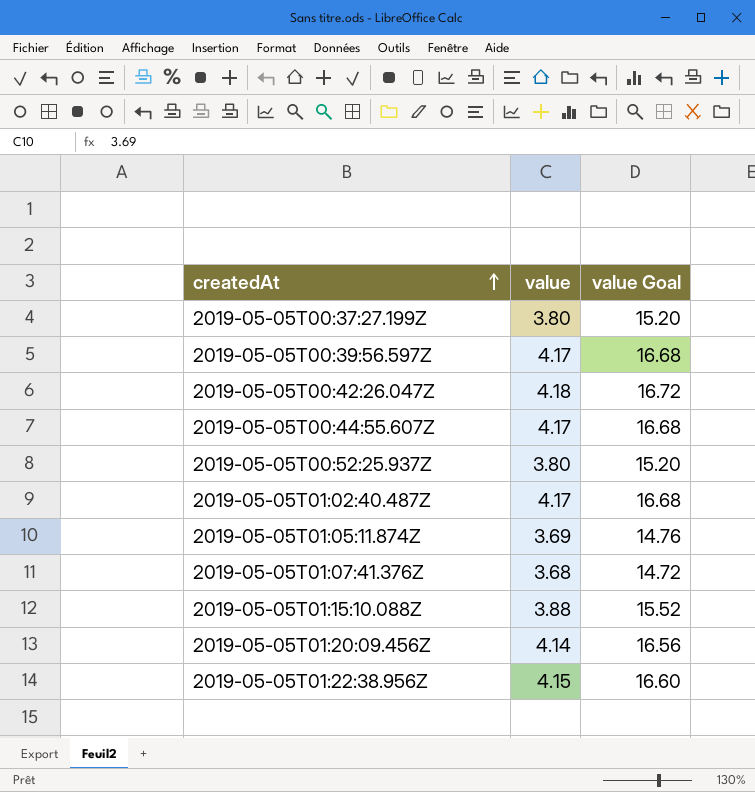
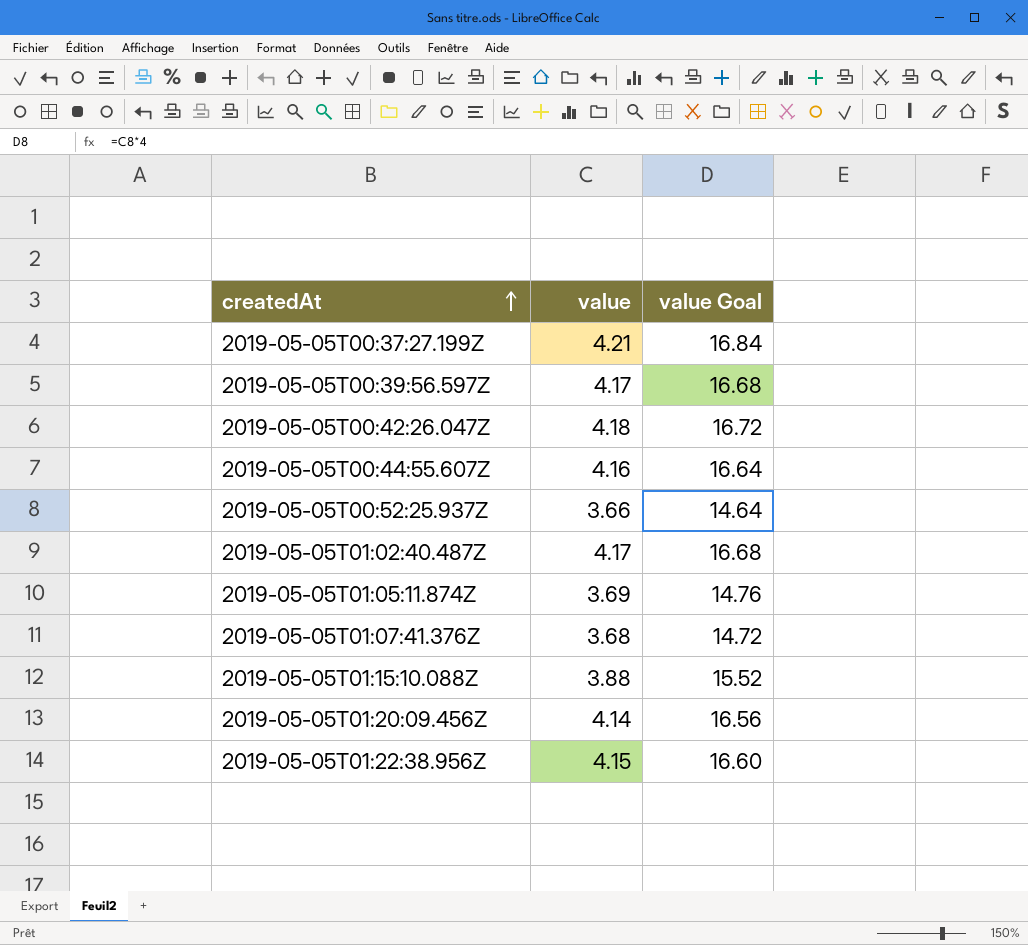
2019-05-05T00:37:27.199Z | value: 3.80 -> 4.21
2019-05-05T00:37:27.199Z | value Goal: 15.20 -> 16.84
2019-05-05T00:44:55.607Z | value: 4.17 -> 4.16
2019-05-05T00:44:55.607Z | value Goal: 16.68 -> 16.64
2019-05-05T00:52:25.937Z | value: 3.80 -> 3.66
2019-05-05T00:52:25.937Z | value Goal: 15.20 -> 14.64

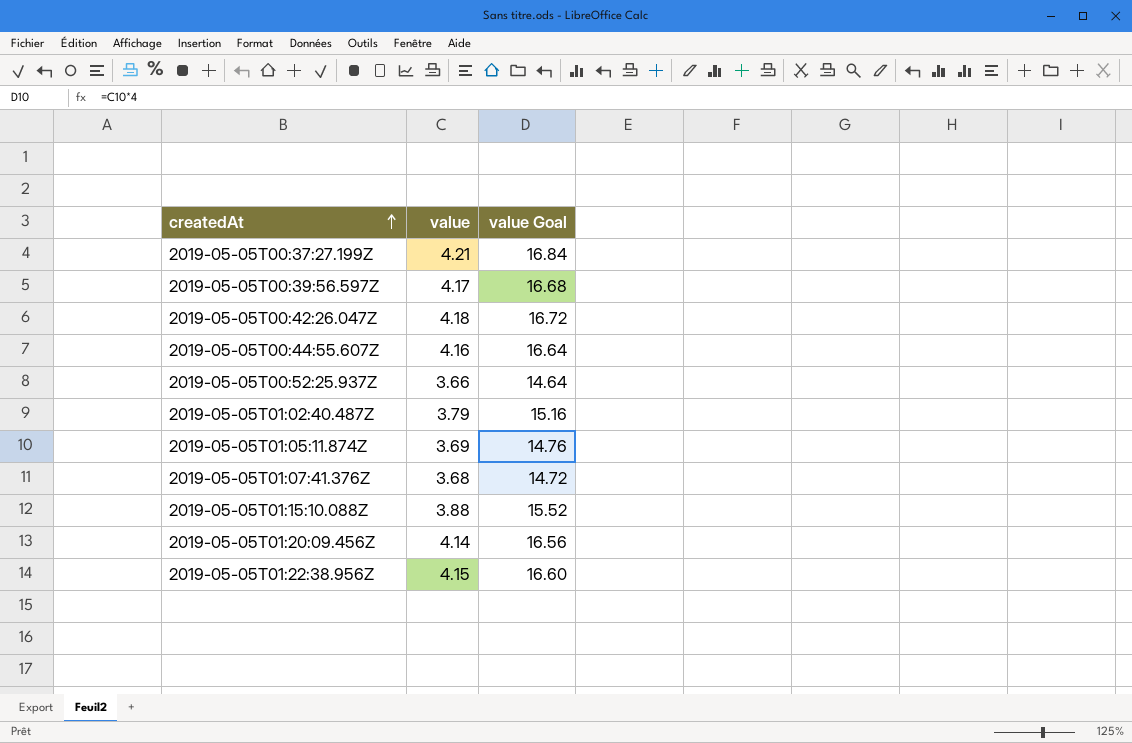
2019-05-05T01:02:40.487Z | value: 4.17 -> 3.79
2019-05-05T01:02:40.487Z | value Goal: 16.68 -> 15.16

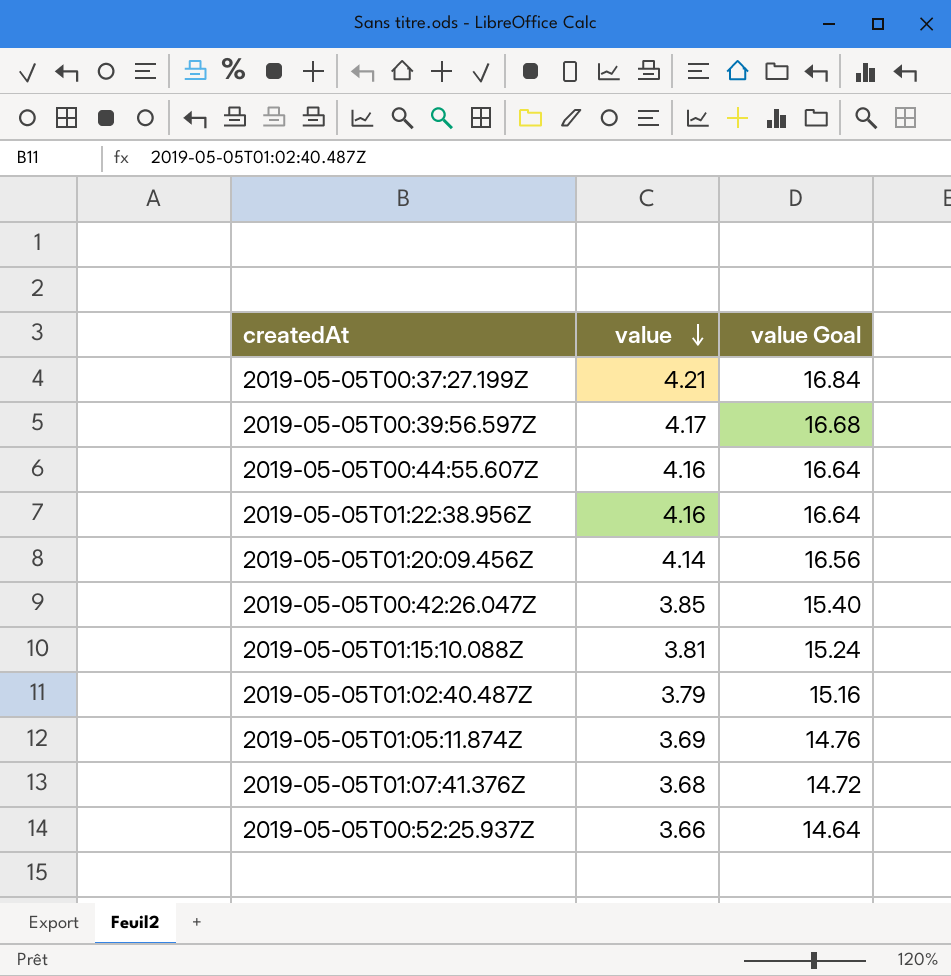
row order: createdAt ascending -> value descending
2019-05-05T01:22:38.956Z | value: 4.15 -> 4.16
2019-05-05T01:22:38.956Z | value Goal: 16.60 -> 16.64
2019-05-05T00:42:26.047Z | value: 4.18 -> 3.85
2019-05-05T00:42:26.047Z | value Goal: 16.72 -> 15.40
2019-05-05T01:15:10.088Z | value: 3.88 -> 3.81
2019-05-05T01:15:10.088Z | value Goal: 15.52 -> 15.24

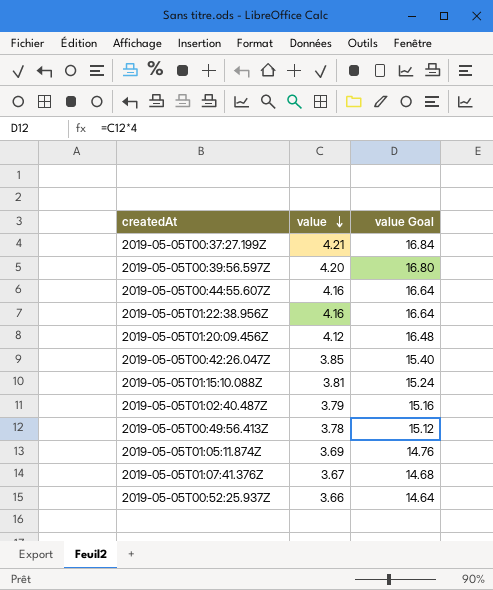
2019-05-05T00:39:56.597Z | value: 4.17 -> 4.20
2019-05-05T00:39:56.597Z | value Goal: 16.68 -> 16.80
2019-05-05T01:20:09.456Z | value: 4.14 -> 4.12
2019-05-05T01:20:09.456Z | value Goal: 16.56 -> 16.48
row 2019-05-05T00:49:56.413Z: none -> 3.78 | 15.12
2019-05-05T01:07:41.376Z | value: 3.68 -> 3.67
2019-05-05T01:07:41.376Z | value Goal: 14.72 -> 14.68

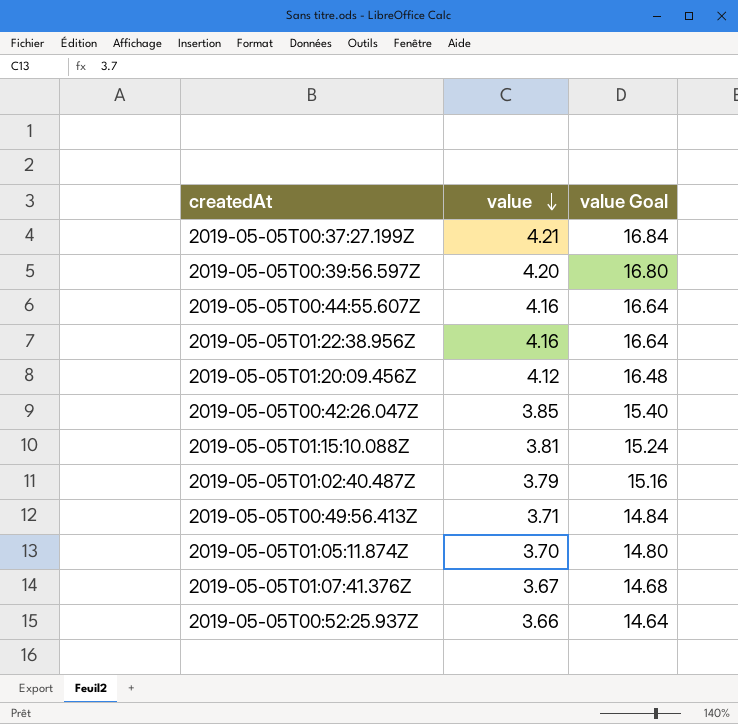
2019-05-05T00:49:56.413Z | value: 3.78 -> 3.71
2019-05-05T00:49:56.413Z | value Goal: 15.12 -> 14.84
2019-05-05T01:05:11.874Z | value: 3.69 -> 3.70
2019-05-05T01:05:11.874Z | value Goal: 14.76 -> 14.80

